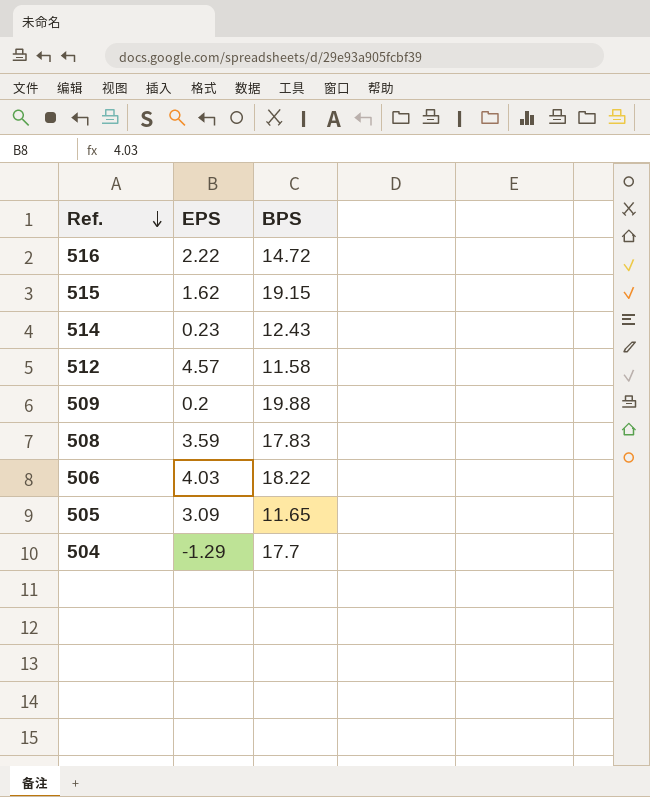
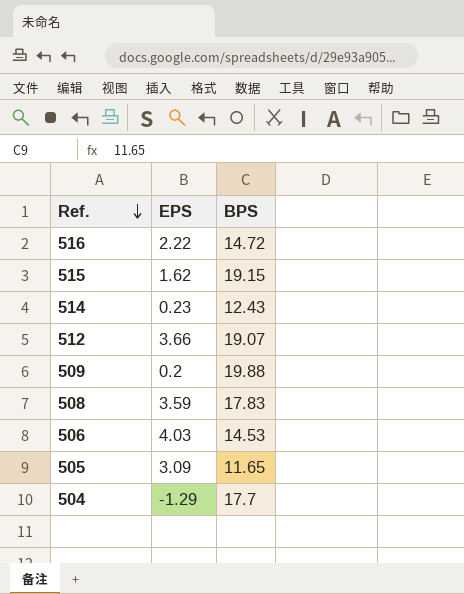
512 | EPS: 4.57 -> 3.66
512 | BPS: 11.58 -> 19.07
506 | BPS: 18.22 -> 14.53

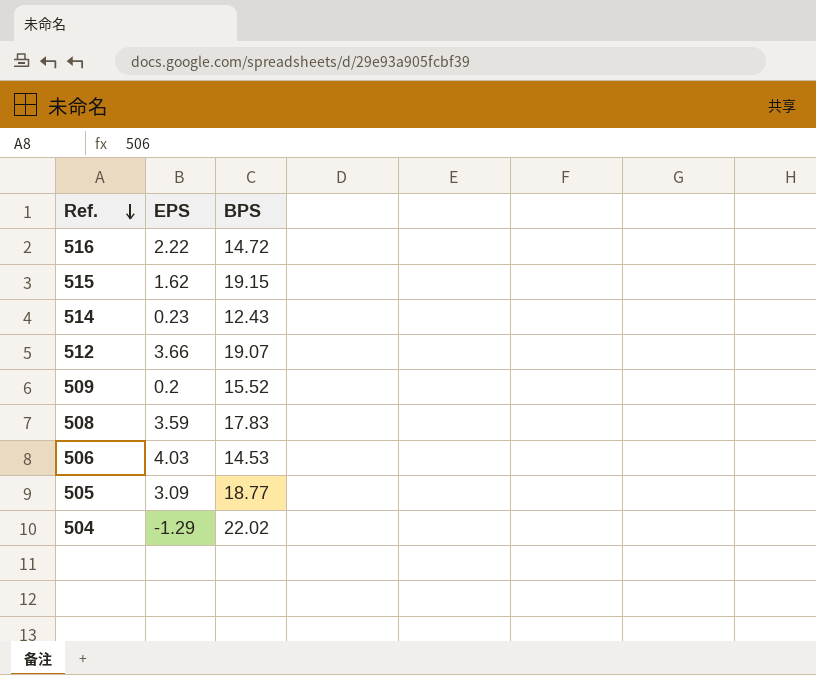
509 | BPS: 19.88 -> 15.52
505 | BPS: 11.65 -> 18.77
504 | BPS: 17.7 -> 22.02

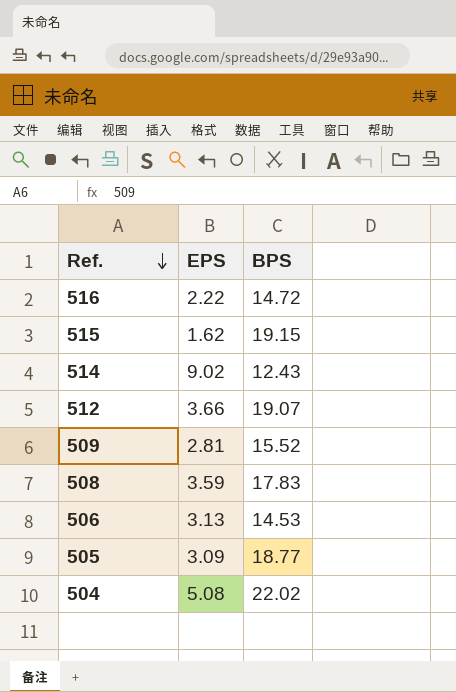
514 | EPS: 0.23 -> 9.02
509 | EPS: 0.2 -> 2.81
506 | EPS: 4.03 -> 3.13
504 | EPS: -1.29 -> 5.08

